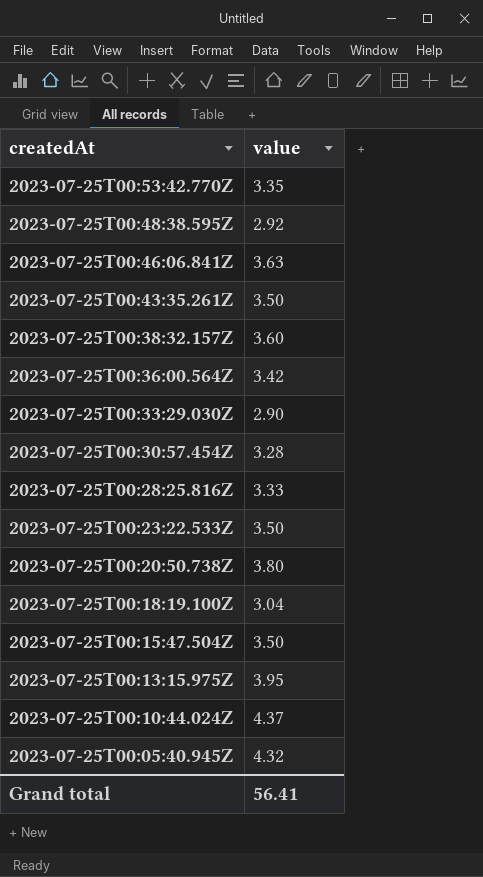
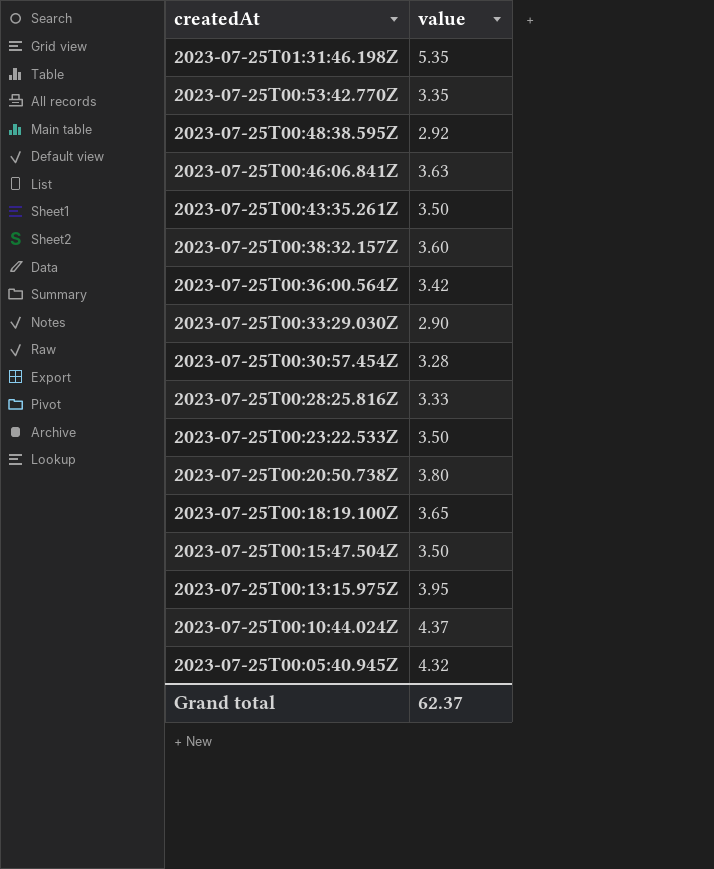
row 2023-07-25T01:31:46.198Z: none -> 5.35
2023-07-25T00:18:19.100Z | value: 3.04 -> 3.65
Grand total | value: 56.41 -> 62.37

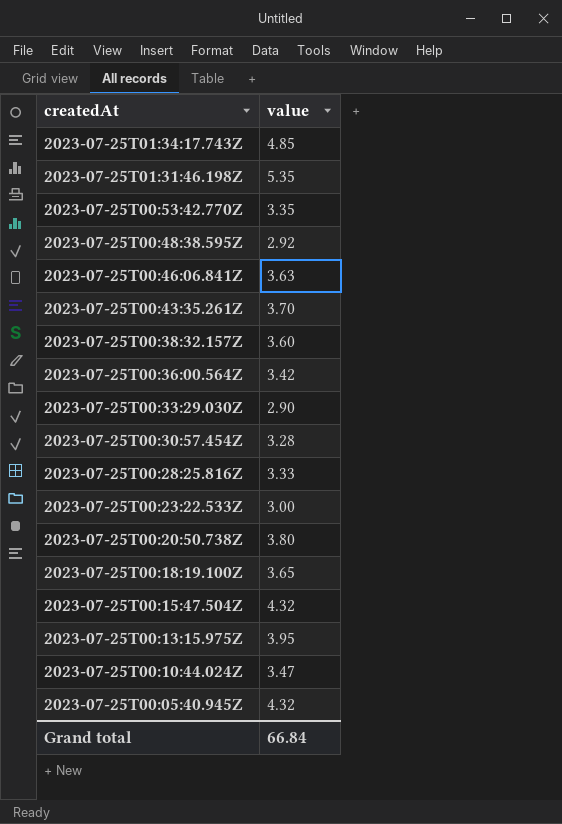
row 2023-07-25T01:34:17.743Z: none -> 4.85
2023-07-25T00:43:35.261Z | value: 3.50 -> 3.70
2023-07-25T00:23:22.533Z | value: 3.50 -> 3.00
2023-07-25T00:15:47.504Z | value: 3.50 -> 4.32
2023-07-25T00:10:44.024Z | value: 4.37 -> 3.47
Grand total | value: 62.37 -> 66.84

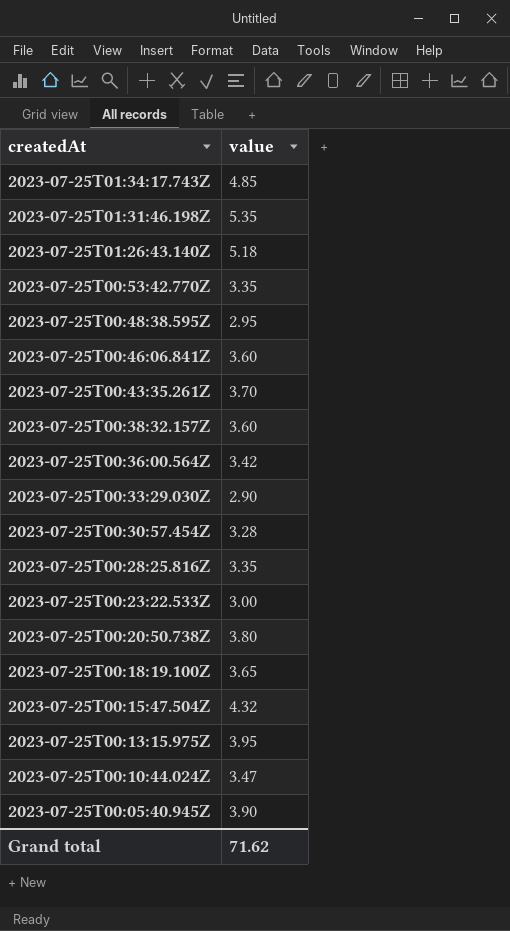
row 2023-07-25T01:26:43.140Z: none -> 5.18
2023-07-25T00:48:38.595Z | value: 2.92 -> 2.95
2023-07-25T00:46:06.841Z | value: 3.63 -> 3.60
2023-07-25T00:28:25.816Z | value: 3.33 -> 3.35
2023-07-25T00:05:40.945Z | value: 4.32 -> 3.90
Grand total | value: 66.84 -> 71.62

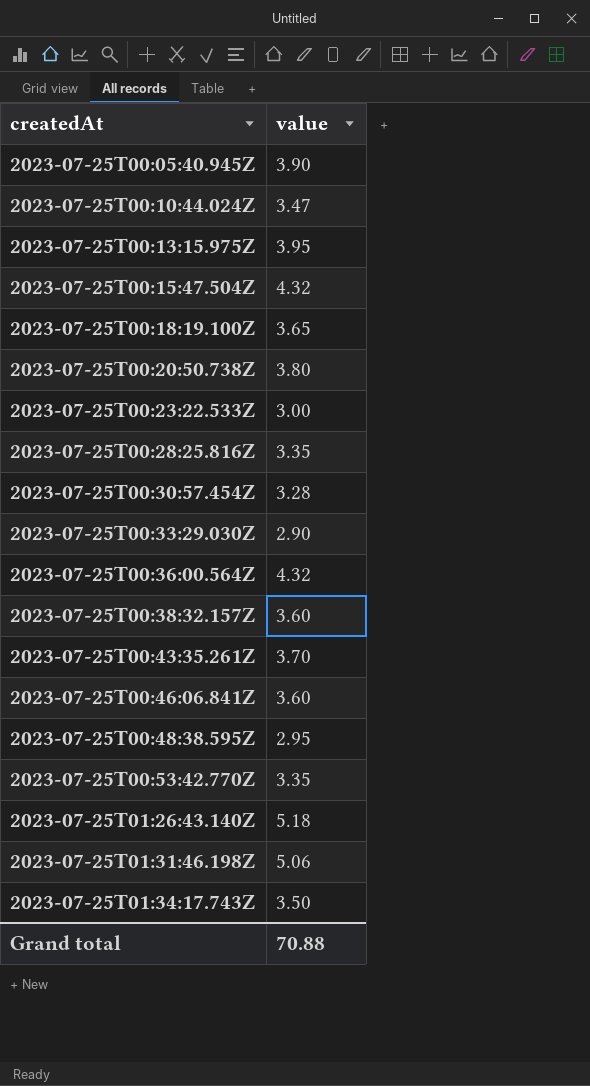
row order: createdAt descending -> createdAt ascending
2023-07-25T00:36:00.564Z | value: 3.42 -> 4.32
2023-07-25T01:31:46.198Z | value: 5.35 -> 5.06
2023-07-25T01:34:17.743Z | value: 4.85 -> 3.50
Grand total | value: 71.62 -> 70.88

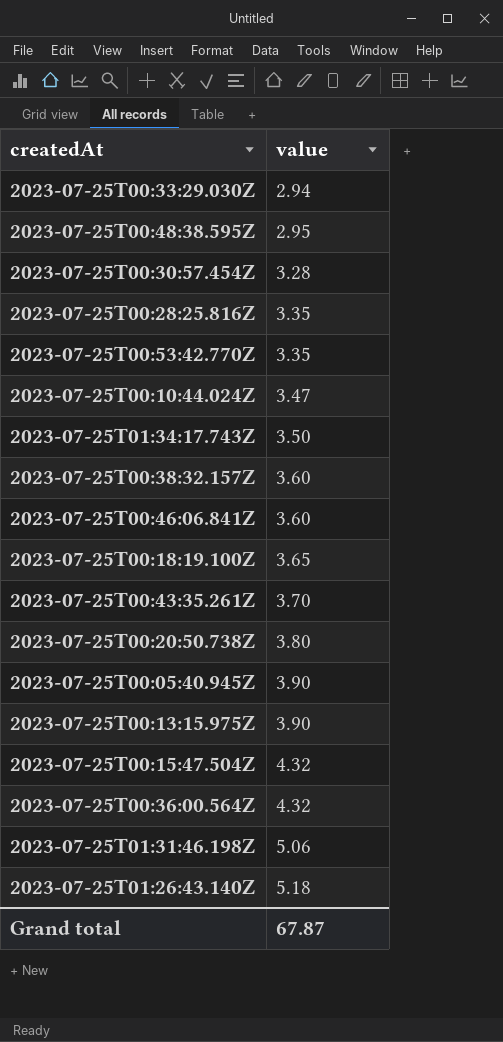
row order: createdAt ascending -> value ascending
row 2023-07-25T00:23:22.533Z: 3.00 -> none
2023-07-25T00:33:29.030Z | value: 2.90 -> 2.94
2023-07-25T00:13:15.975Z | value: 3.95 -> 3.90
Grand total | value: 70.88 -> 67.87

